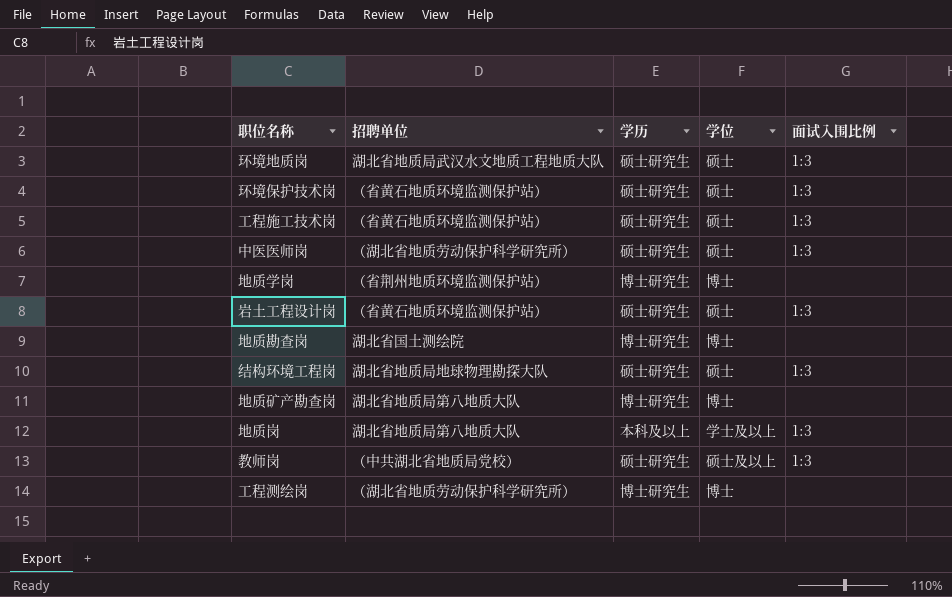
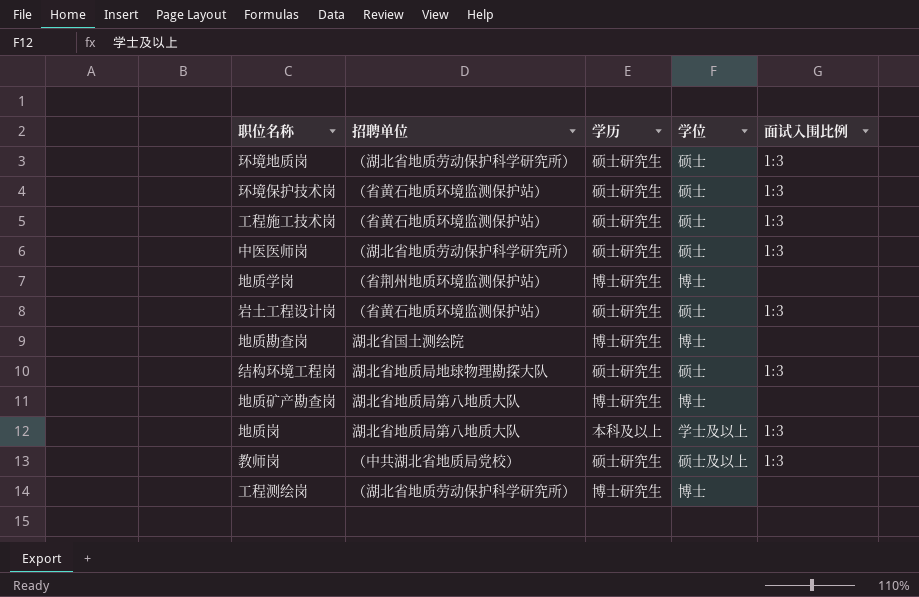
环境地质岗 | 招聘单位: 湖北省地质局武汉水文地质工程地质大队 -> （湖北省地质劳动保护科学研究所）

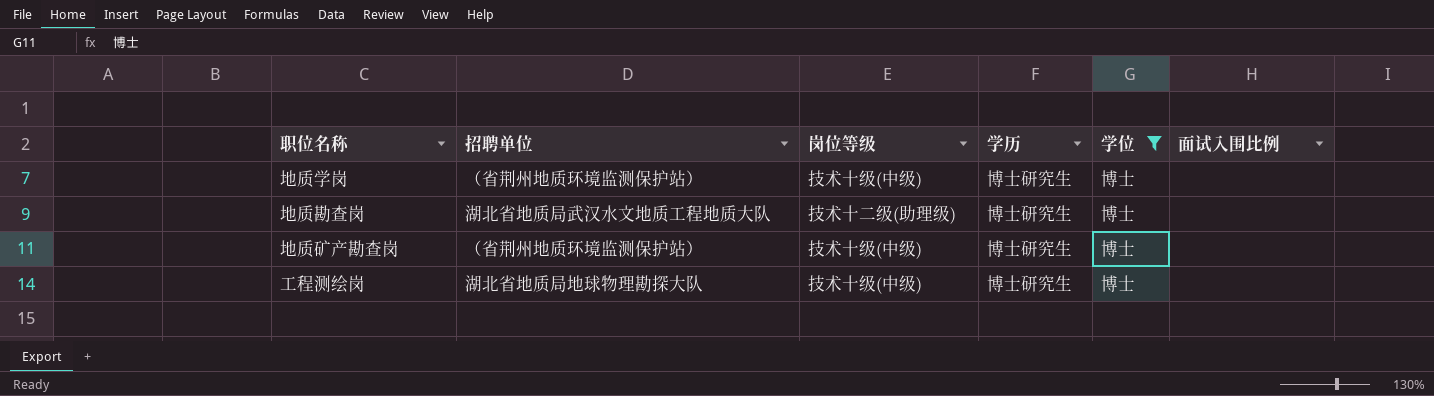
filter: none -> 学位 = 博士
column 岗位等级 | position: none -> 3
地质勘查岗 | 招聘单位: 湖北省国土测绘院 -> 湖北省地质局武汉水文地质工程地质大队
地质矿产勘查岗 | 招聘单位: 湖北省地质局第八地质大队 -> （省荆州地质环境监测保护站）
工程测绘岗 | 招聘单位: （湖北省地质劳动保护科学研究所） -> 湖北省地质局地球物理勘探大队

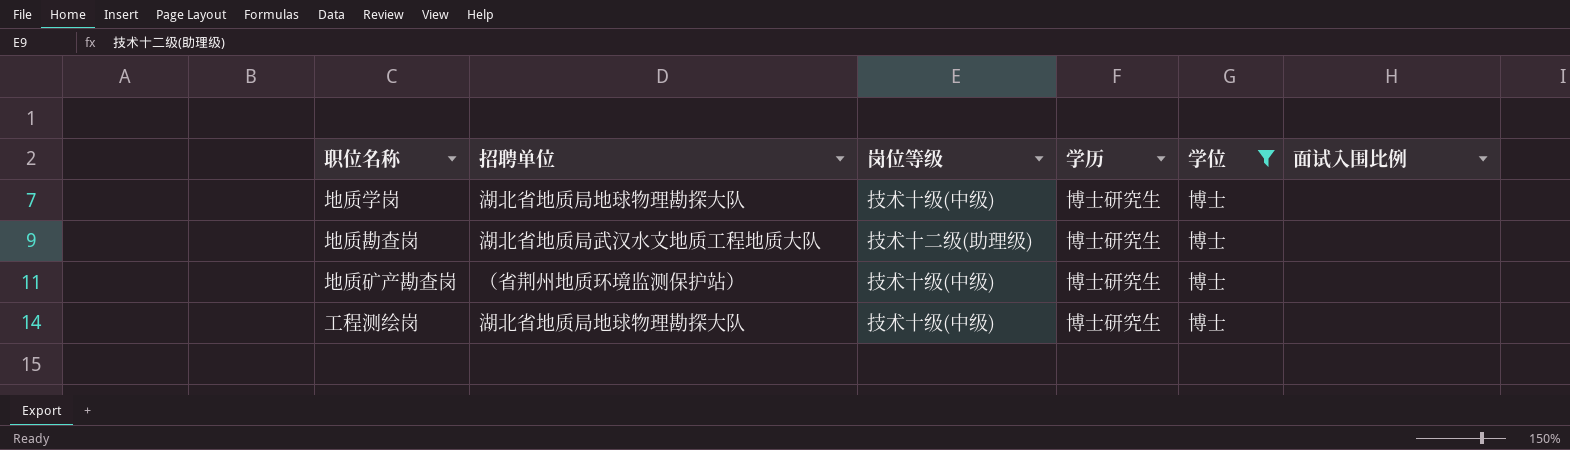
地质学岗 | 招聘单位: （省荆州地质环境监测保护站） -> 湖北省地质局地球物理勘探大队

